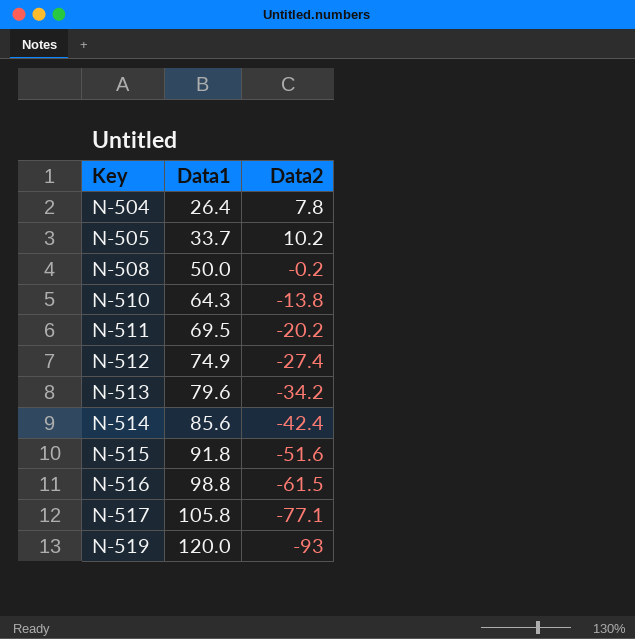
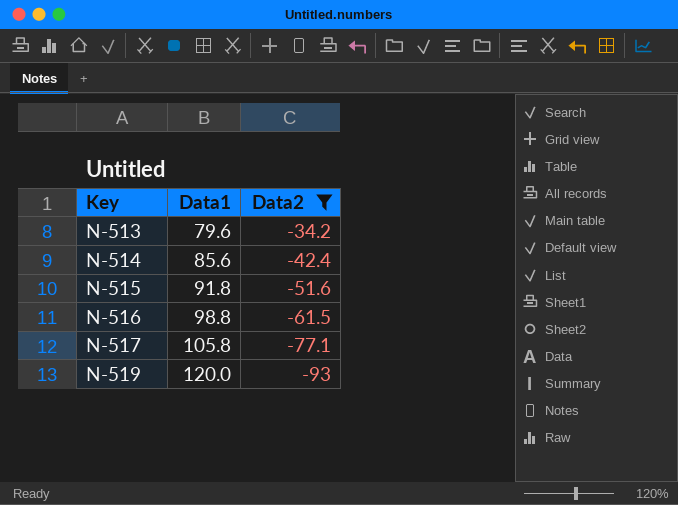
filter: none -> Data2 <= -34.2

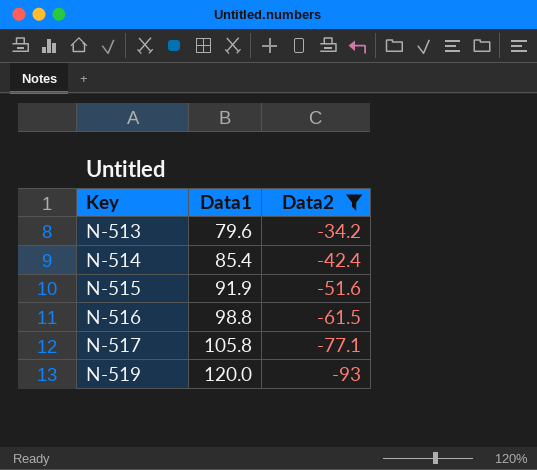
N-514 | Data1: 85.6 -> 85.4
N-515 | Data1: 91.8 -> 91.9

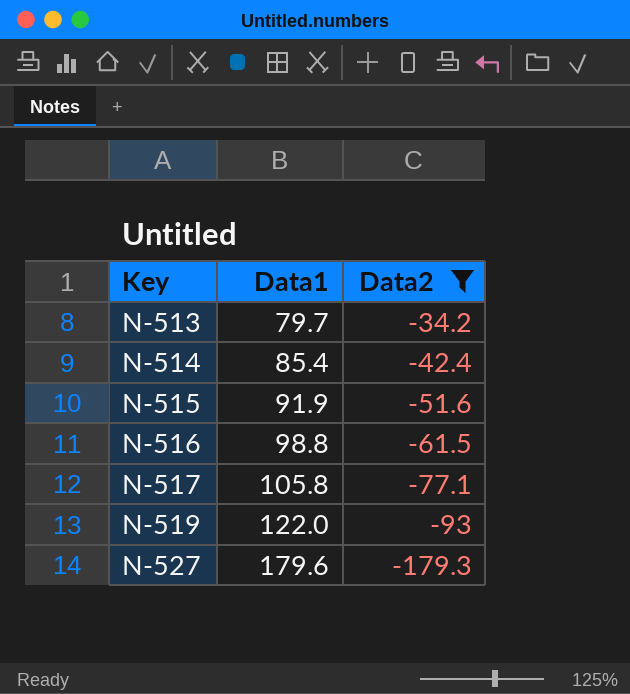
N-513 | Data1: 79.6 -> 79.7
N-519 | Data1: 120.0 -> 122.0
row N-527: none -> 179.6 | -179.3

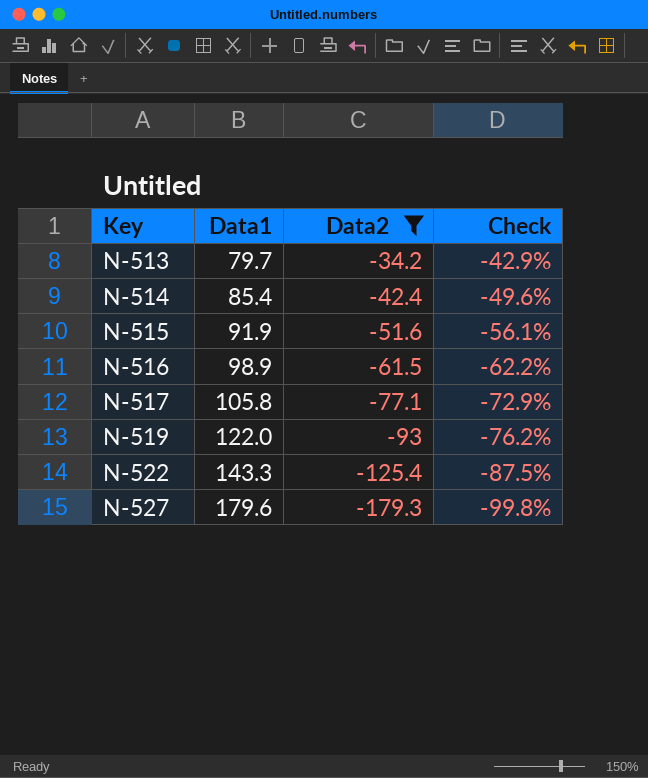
column Check | formula: none -> [Data2] / [Data1]
N-516 | Data1: 98.8 -> 98.9
row N-522: none -> 143.3 | -125.4 | -87.5%

